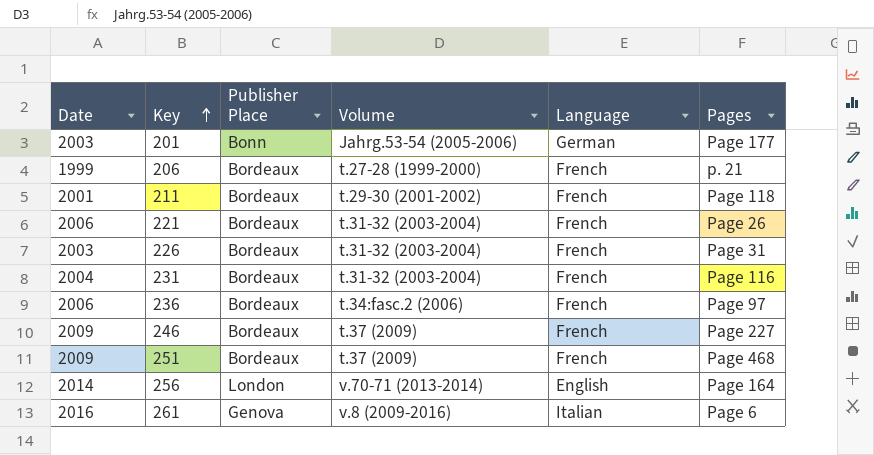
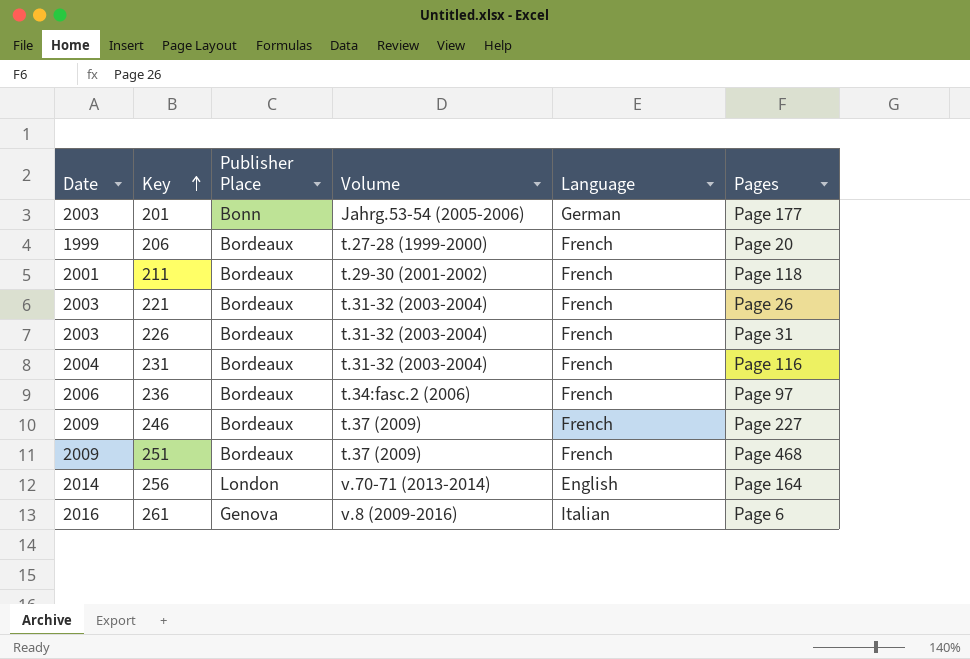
206 | Pages: p. 21 -> Page 20
221 | Date: 2006 -> 2003

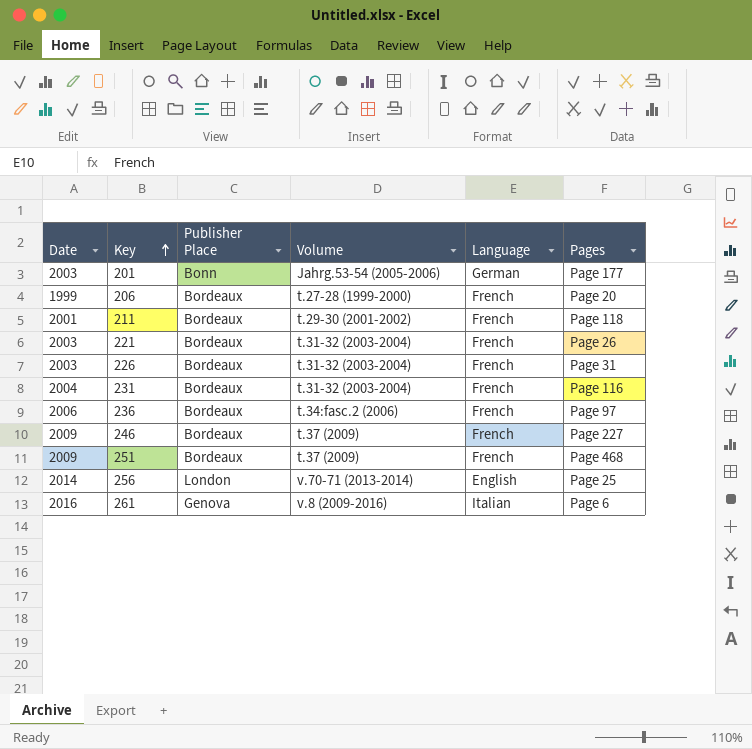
256 | Pages: Page 164 -> Page 25

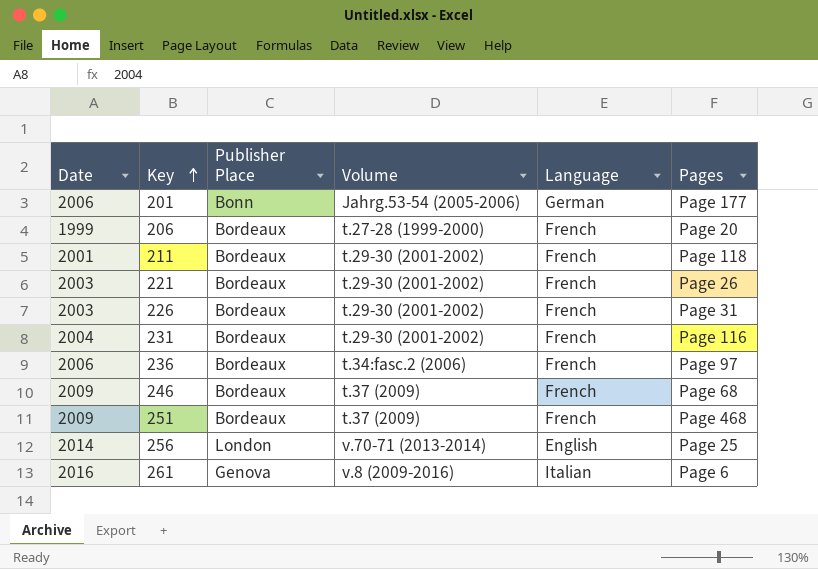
201 | Date: 2003 -> 2006
221 | Volume: t.31-32 (2003-2004) -> t.29-30 (2001-2002)
226 | Volume: t.31-32 (2003-2004) -> t.29-30 (2001-2002)
231 | Volume: t.31-32 (2003-2004) -> t.29-30 (2001-2002)
246 | Pages: Page 227 -> Page 68

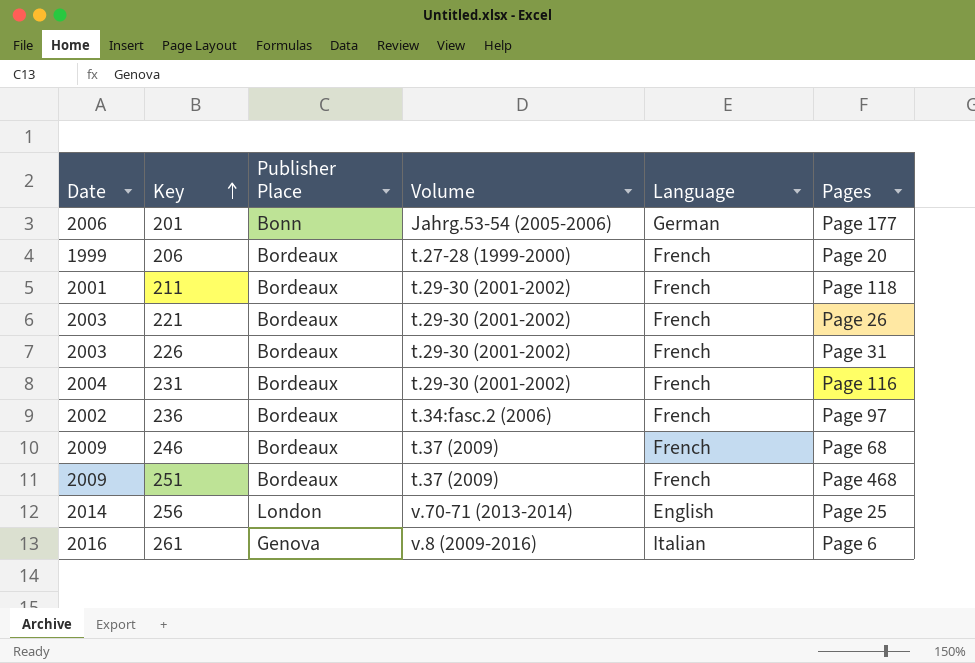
236 | Date: 2006 -> 2002

